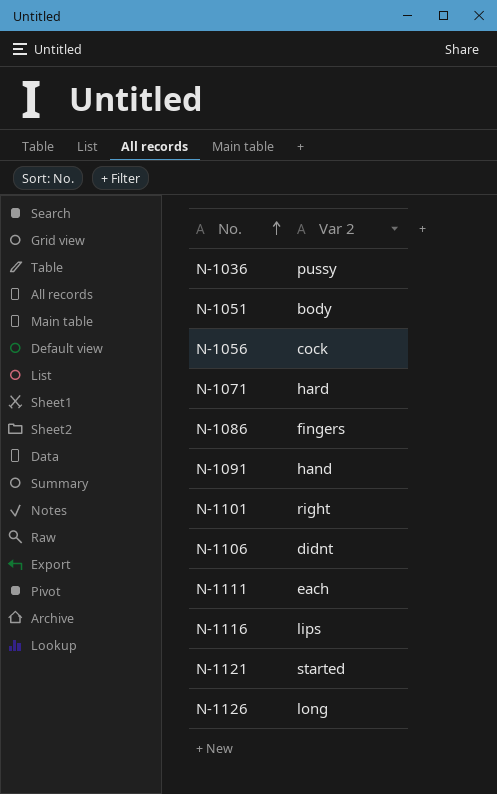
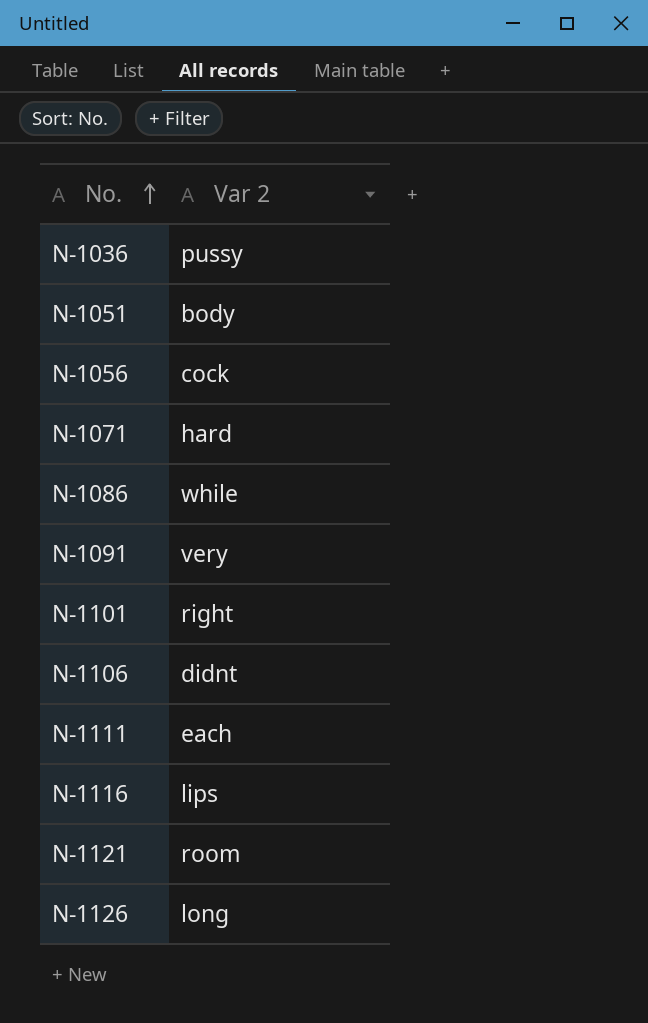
N-1086 | Var 2: fingers -> while
N-1091 | Var 2: hand -> very
N-1121 | Var 2: started -> room

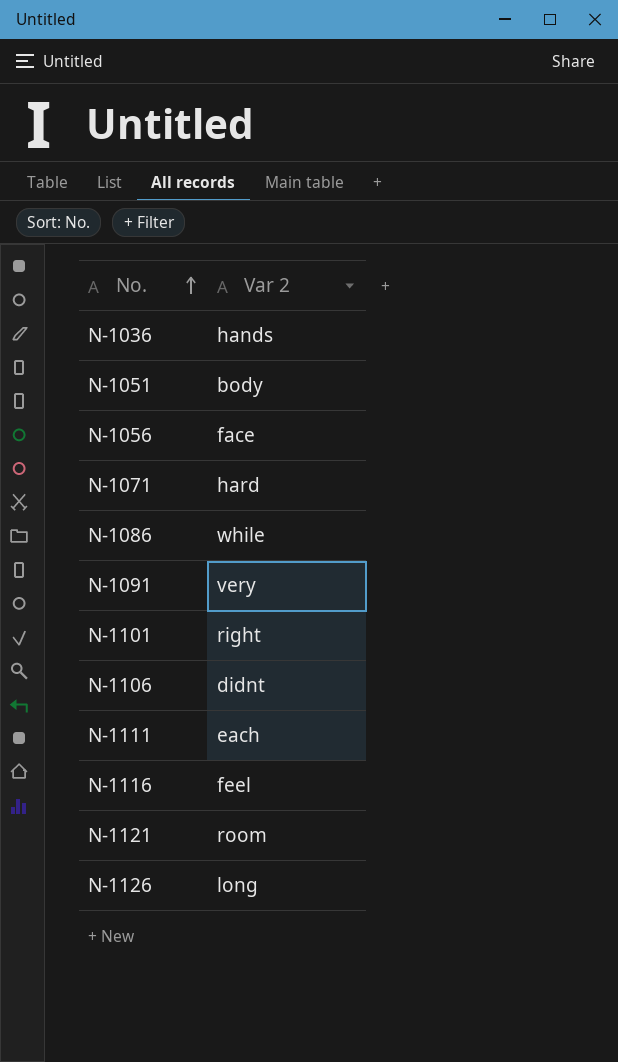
N-1036 | Var 2: pussy -> hands
N-1056 | Var 2: cock -> face
N-1116 | Var 2: lips -> feel

